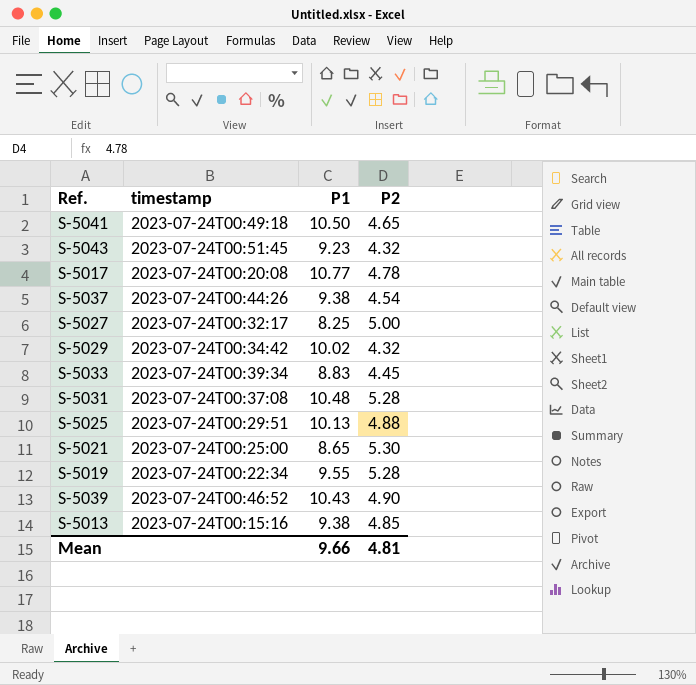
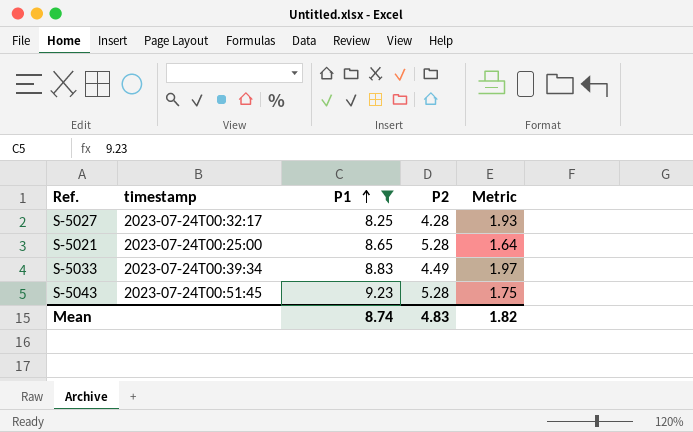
filter: none -> P1 <= 9.23
row order: none -> P1 ascending
column Metric | formula: none -> [P1] / [P2]
S-5027 | P2: 5.00 -> 4.28
S-5021 | P2: 5.30 -> 5.28
S-5033 | P2: 4.45 -> 4.49
S-5043 | P2: 4.32 -> 5.28
Mean | P1: 9.66 -> 8.74
Mean | P2: 4.81 -> 4.83

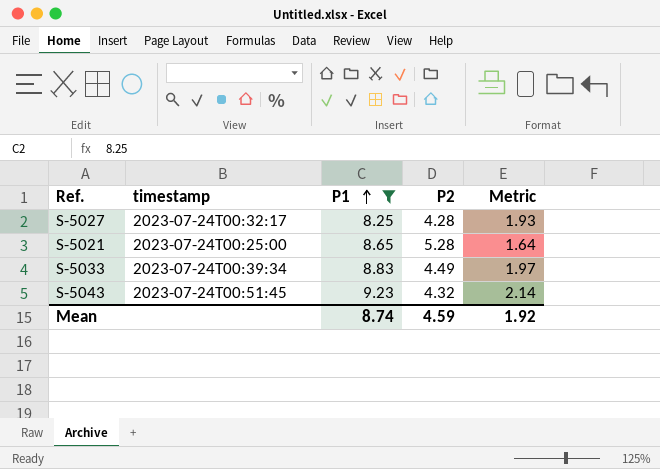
S-5043 | P2: 5.28 -> 4.32
S-5043 | Metric: 1.75 -> 2.14
Mean | P2: 4.83 -> 4.59
Mean | Metric: 1.82 -> 1.92

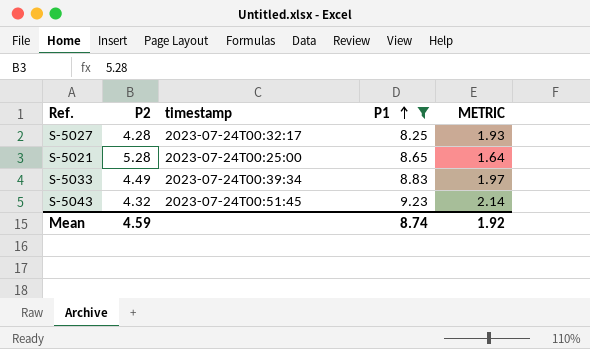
column P2 | position: 4 -> 2
column name: Metric -> METRIC

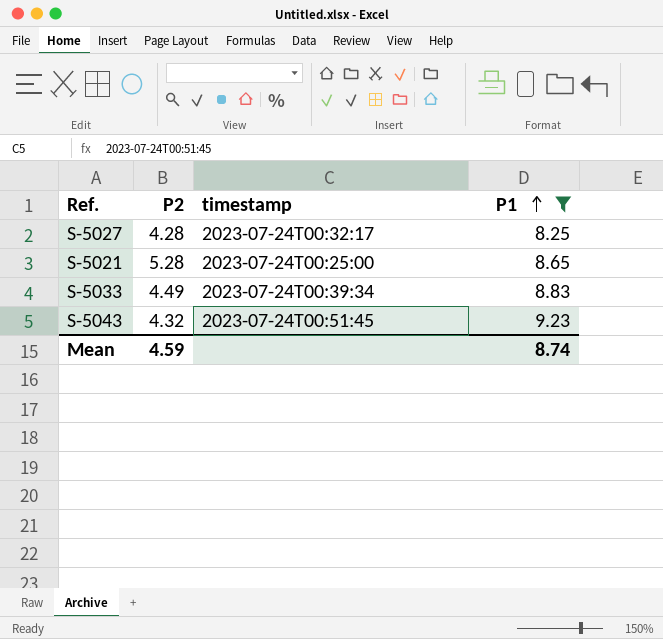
column METRIC | formula: [P1] / [P2] -> none

